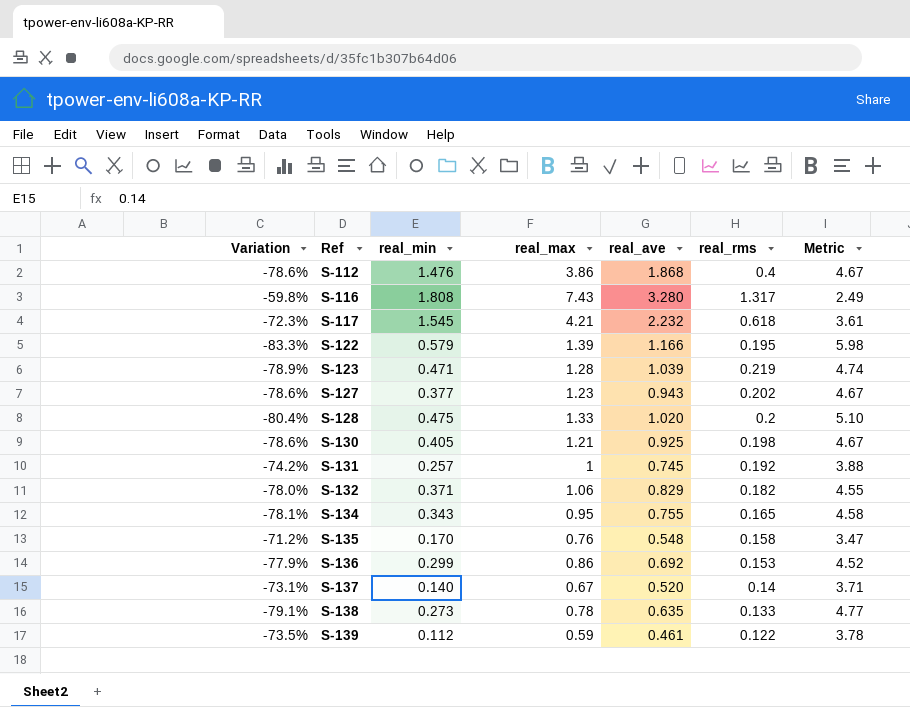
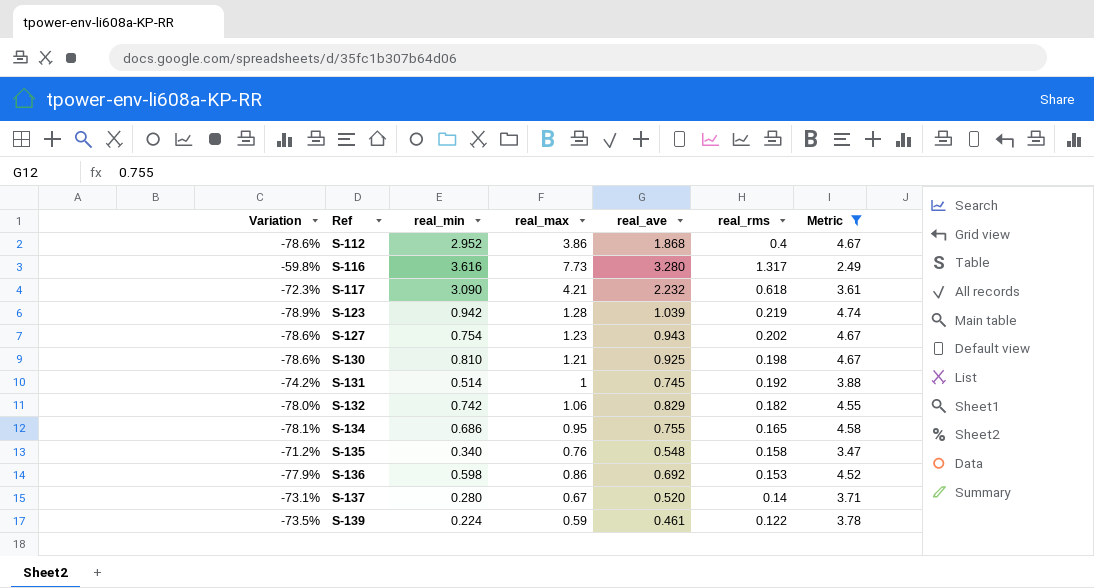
filter: none -> Metric <= 4.74
S-112 | real_min: 1.476 -> 2.952
S-116 | real_min: 1.808 -> 3.616
S-116 | real_max: 7.43 -> 7.73
S-117 | real_min: 1.545 -> 3.090
S-123 | real_min: 0.471 -> 0.942
S-127 | real_min: 0.377 -> 0.754
S-130 | real_min: 0.405 -> 0.810
S-131 | real_min: 0.257 -> 0.514
S-132 | real_min: 0.371 -> 0.742
S-134 | real_min: 0.343 -> 0.686
S-135 | real_min: 0.170 -> 0.340
S-136 | real_min: 0.299 -> 0.598
S-137 | real_min: 0.140 -> 0.280
S-139 | real_min: 0.112 -> 0.224

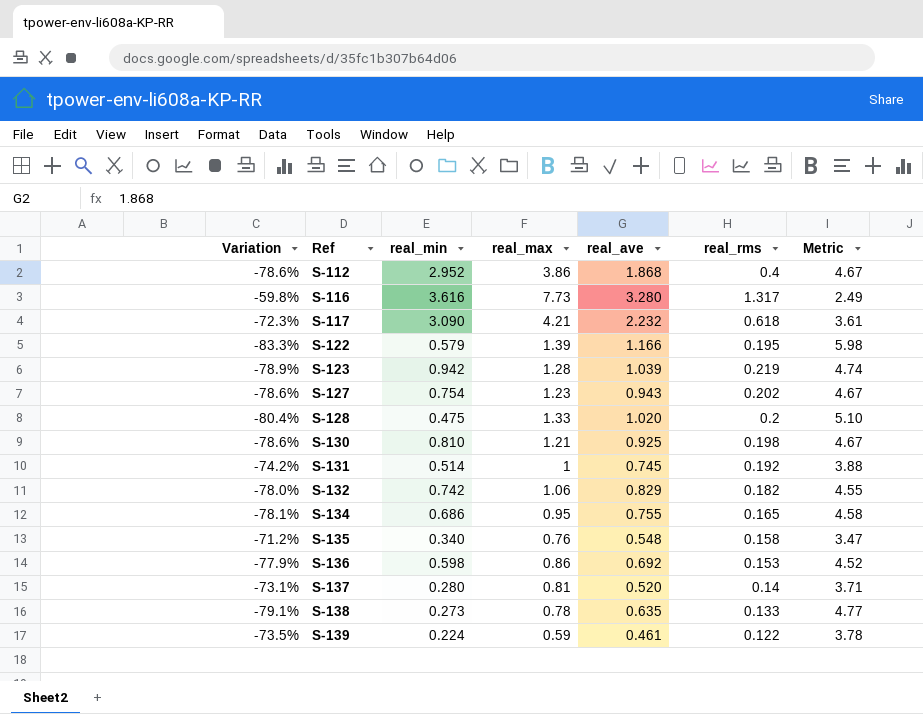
filter: Metric <= 4.74 -> none
S-137 | real_max: 0.67 -> 0.81

